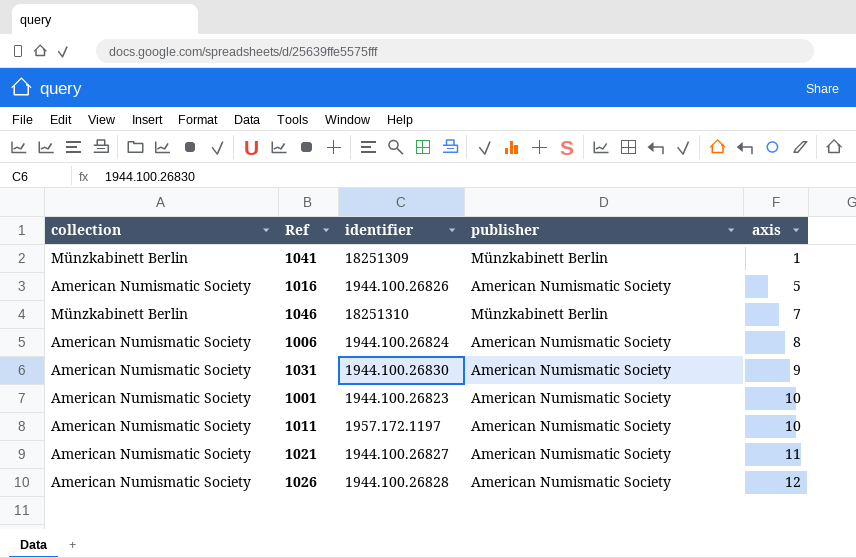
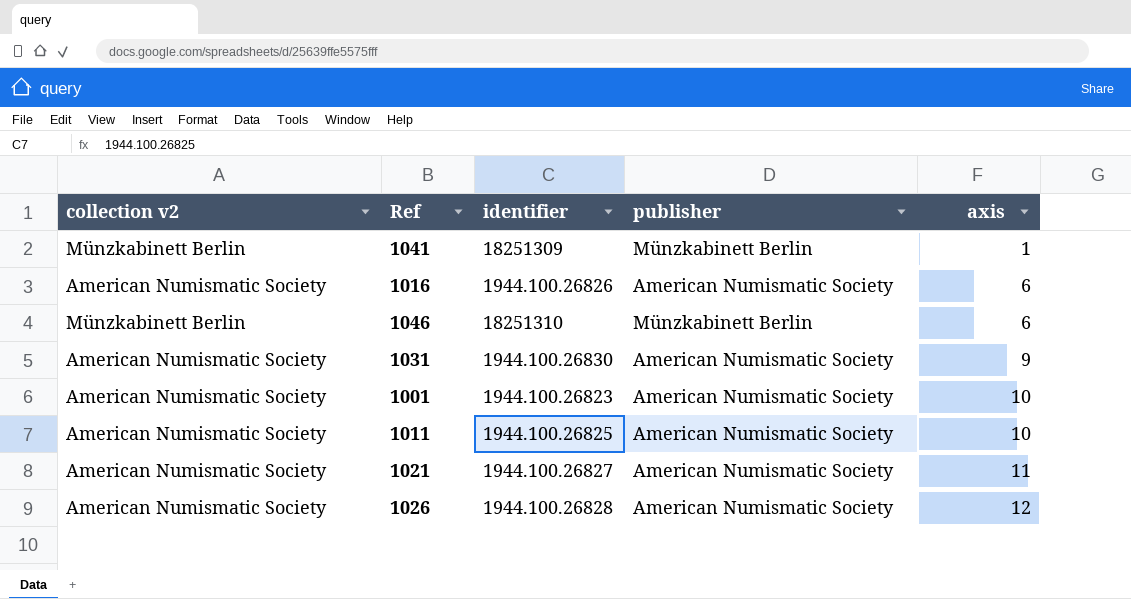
column name: collection -> collection v2
row 1006: American Numismatic Society | 1944.100.26824 | American Numismatic Society | 8 -> none
1016 | axis: 5 -> 6
1046 | axis: 7 -> 6
1011 | identifier: 1957.172.1197 -> 1944.100.26825

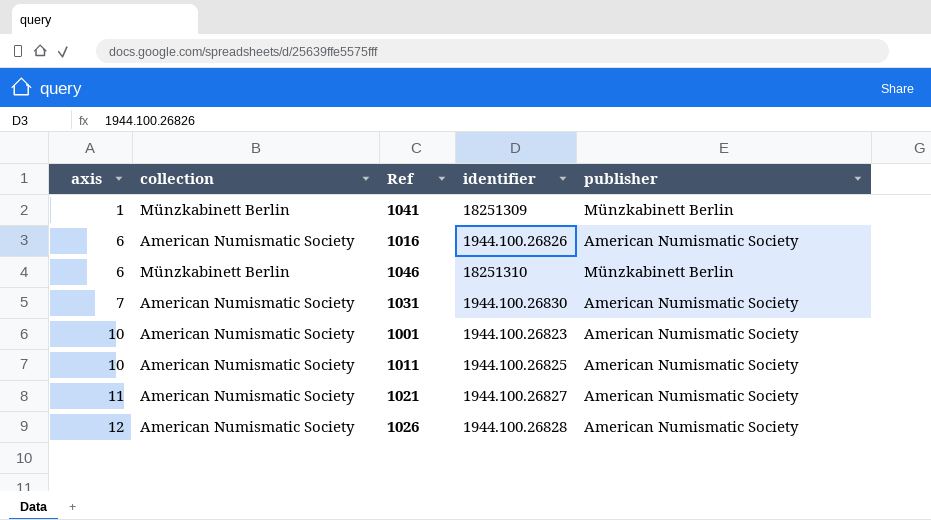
column axis | position: 5 -> 1
column name: collection v2 -> collection
1031 | axis: 9 -> 7

